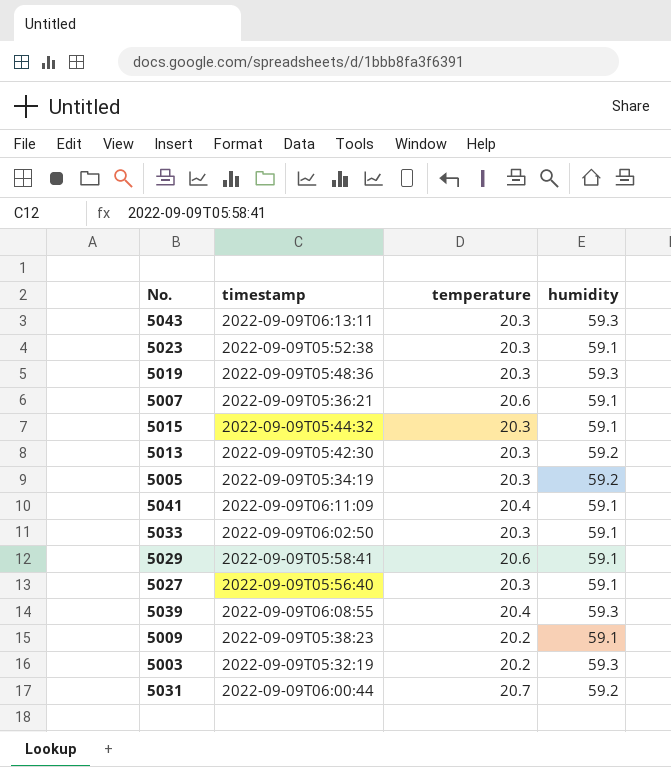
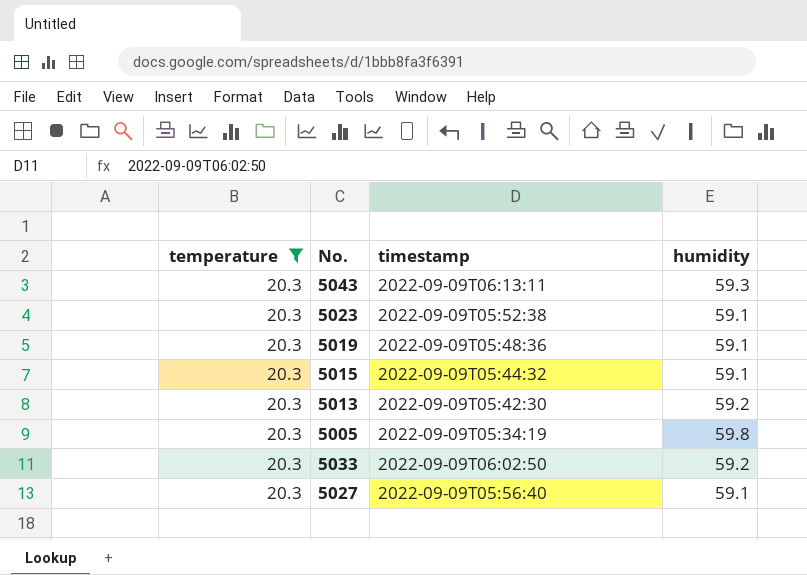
filter: none -> temperature = 20.3
column temperature | position: 3 -> 1
5019 | humidity: 59.3 -> 59.1
5005 | humidity: 59.2 -> 59.8
5033 | humidity: 59.1 -> 59.2

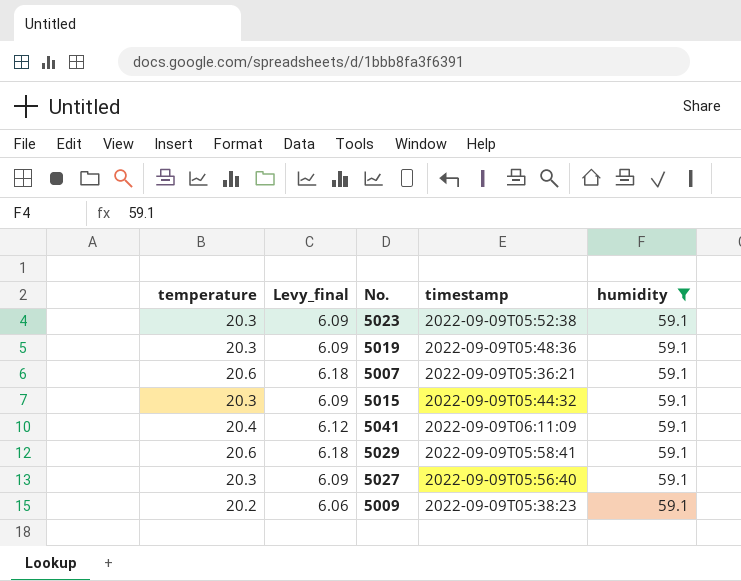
filter: temperature = 20.3 -> humidity = 59.1
column Levy_final | formula: none -> [temperature] * 0.3

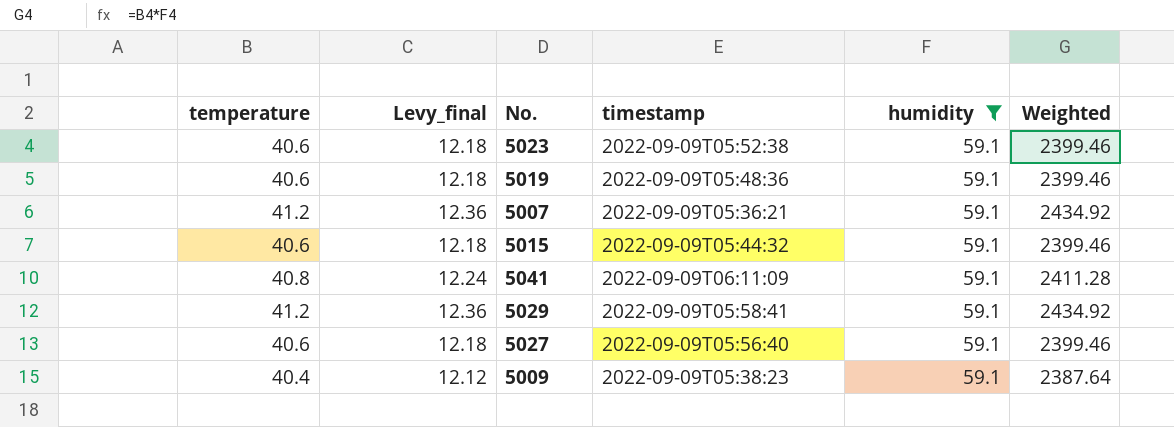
column Weighted | formula: none -> [temperature] * [humidity]
5023 | temperature: 20.3 -> 40.6
5023 | Levy_final: 6.09 -> 12.18
5019 | temperature: 20.3 -> 40.6
5019 | Levy_final: 6.09 -> 12.18
5007 | temperature: 20.6 -> 41.2
5007 | Levy_final: 6.18 -> 12.36
5015 | temperature: 20.3 -> 40.6
5015 | Levy_final: 6.09 -> 12.18
5041 | temperature: 20.4 -> 40.8
5041 | Levy_final: 6.12 -> 12.24
5029 | temperature: 20.6 -> 41.2
5029 | Levy_final: 6.18 -> 12.36
5027 | temperature: 20.3 -> 40.6
5027 | Levy_final: 6.09 -> 12.18
5009 | temperature: 20.2 -> 40.4
5009 | Levy_final: 6.06 -> 12.12

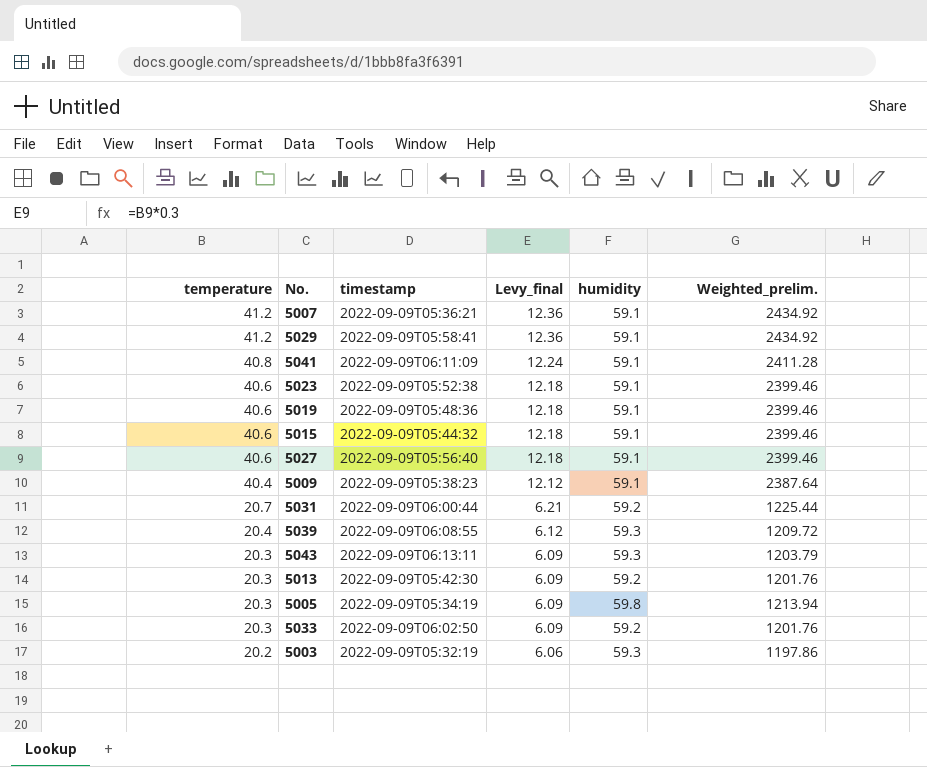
filter: humidity = 59.1 -> none
row order: none -> temperature descending
column Levy_final | position: 2 -> 4
column name: Weighted -> Weighted_prelim.

